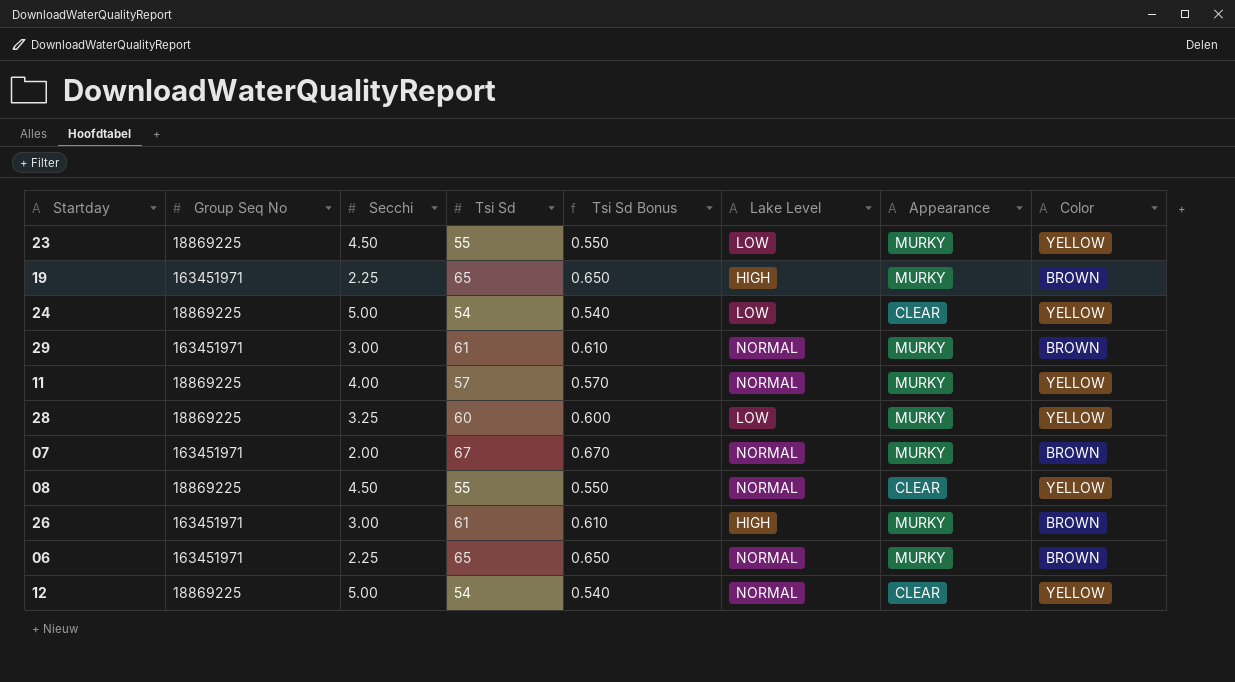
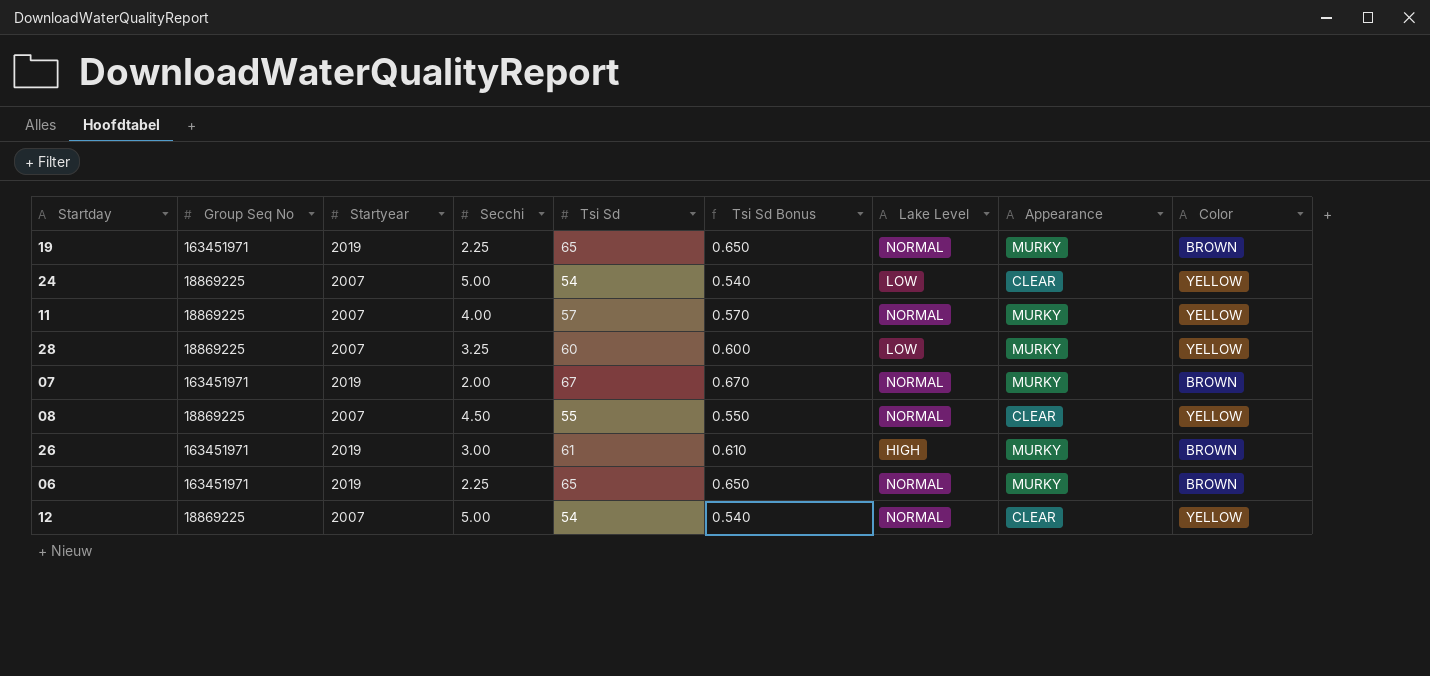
column Startyear | position: none -> 3
row 23: 18869225 | 4.50 | 55 | 0.550 | LOW | MURKY | YELLOW -> none
row 29: 163451971 | 3.00 | 61 | 0.610 | NORMAL | MURKY | BROWN -> none
19 | Lake Level: HIGH -> NORMAL

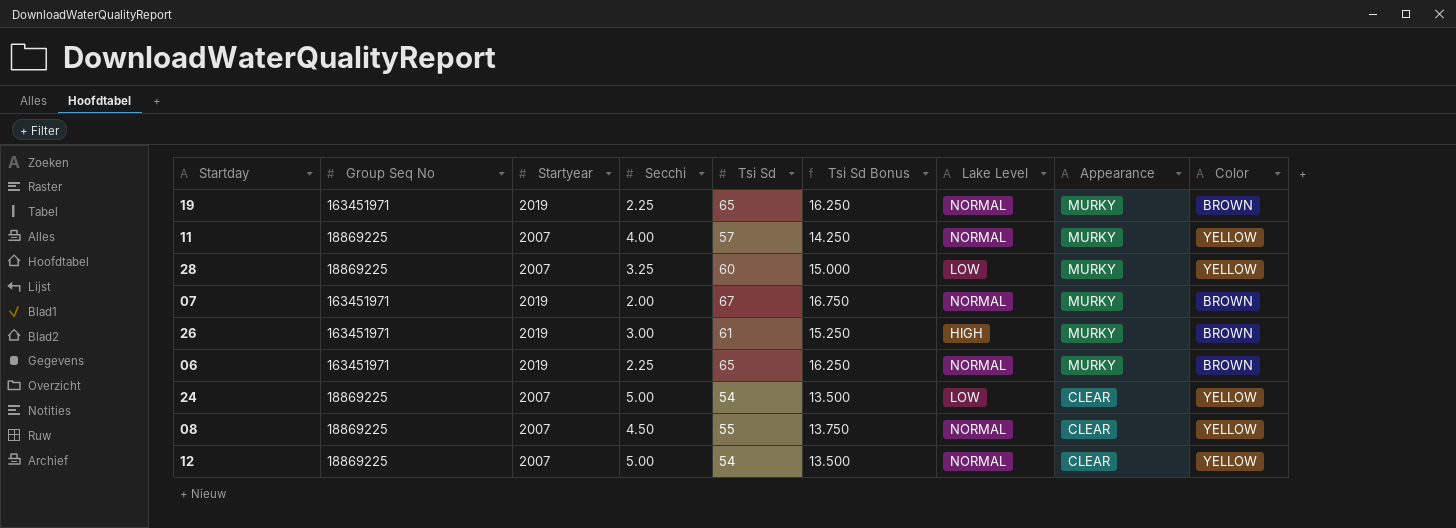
row order: none -> Appearance descending
column Tsi Sd Bonus | formula: [Tsi Sd] * 0.01 -> [Tsi Sd] * 0.25

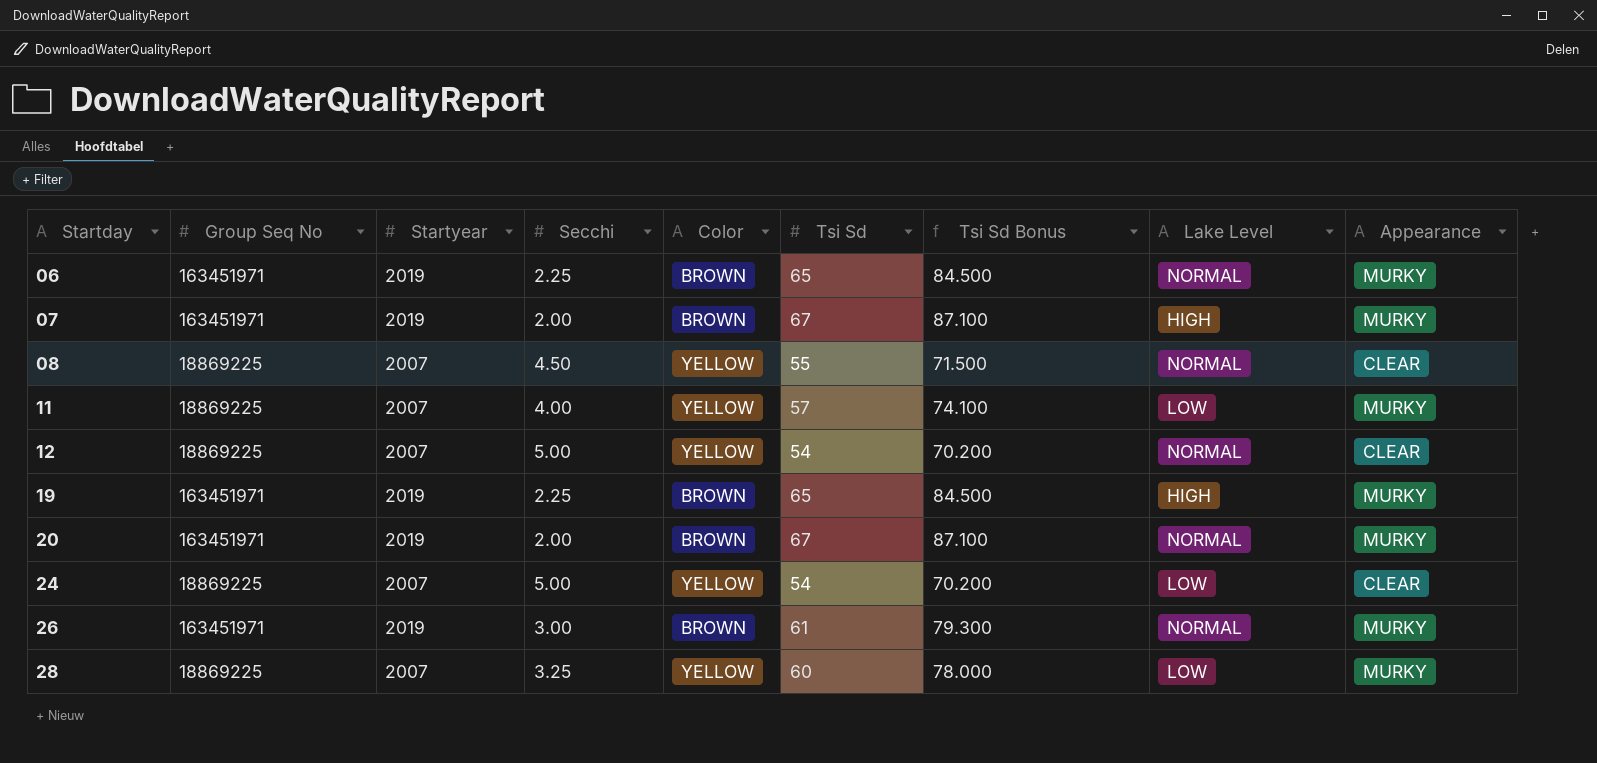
row order: Appearance descending -> Startday ascending
column Color | position: 9 -> 5
column Tsi Sd Bonus | formula: [Tsi Sd] * 0.25 -> [Tsi Sd] * 1.3
07 | Lake Level: NORMAL -> HIGH
11 | Lake Level: NORMAL -> LOW
19 | Lake Level: NORMAL -> HIGH
row 20: none -> 163451971 | 2019 | 2.00 | BROWN | 67 | 87.100 | NORMAL | MURKY
26 | Lake Level: HIGH -> NORMAL

